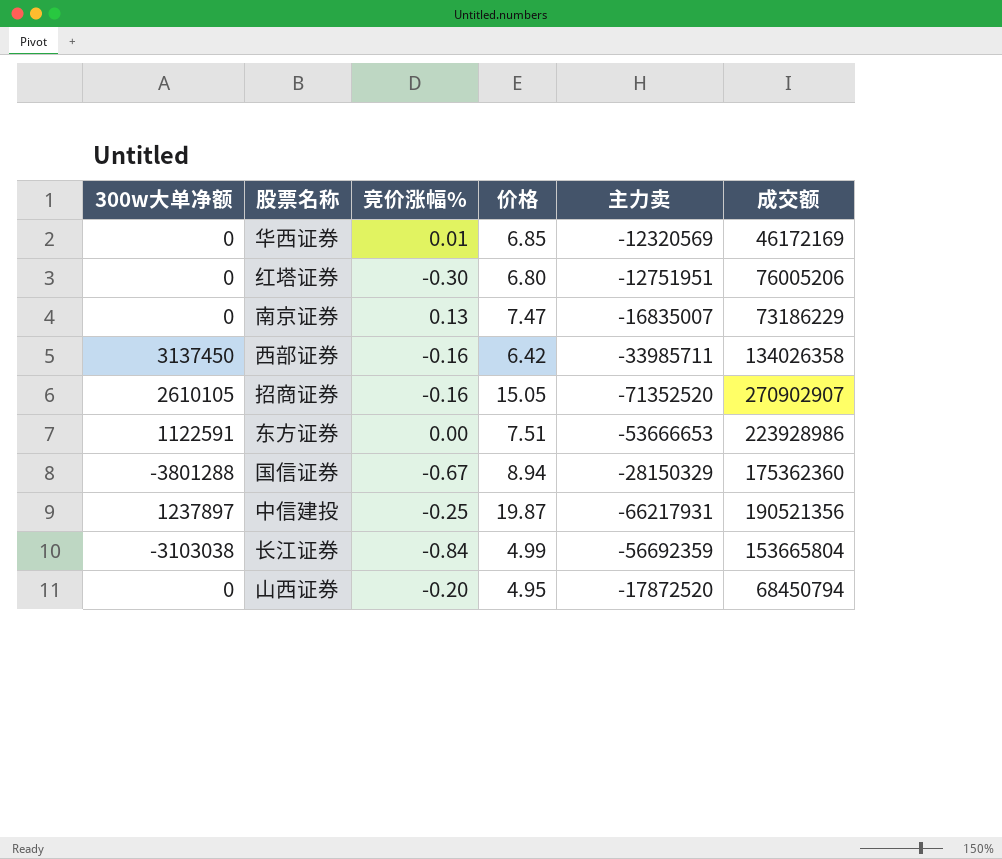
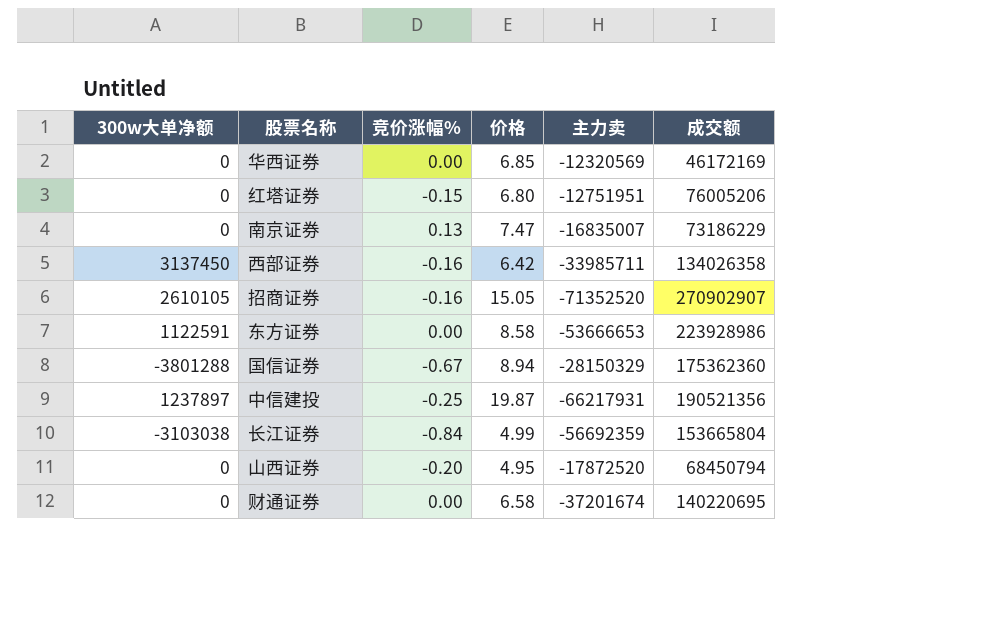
华西证券 | 竞价涨幅%: 0.01 -> 0.00
红塔证券 | 竞价涨幅%: -0.30 -> -0.15
东方证券 | 价格: 7.51 -> 8.58
row 财通证券: none -> 0 | 0.00 | 6.58 | -37201674 | 140220695

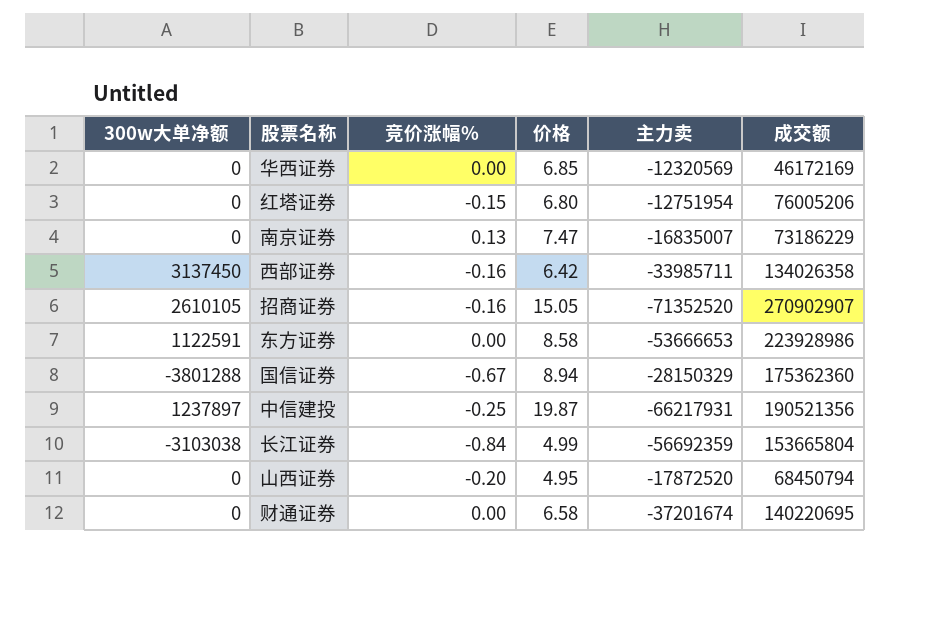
红塔证券 | 主力卖: -12751951 -> -12751954

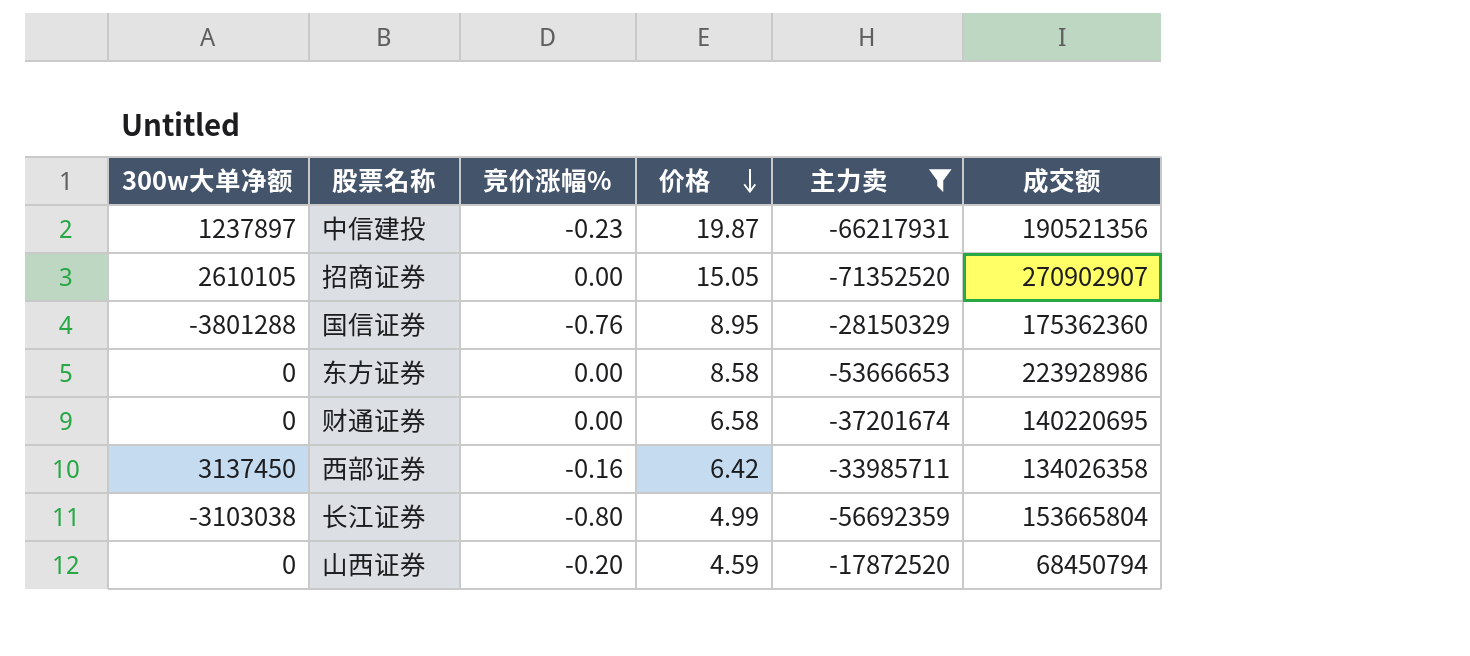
filter: none -> 主力卖 <= -17872520
row order: none -> 价格 descending
中信建投 | 竞价涨幅%: -0.25 -> -0.23
招商证券 | 竞价涨幅%: -0.16 -> 0.00
国信证券 | 竞价涨幅%: -0.67 -> -0.76
国信证券 | 价格: 8.94 -> 8.95
东方证券 | 300w大单净额: 1122591 -> 0
长江证券 | 竞价涨幅%: -0.84 -> -0.80
山西证券 | 价格: 4.95 -> 4.59

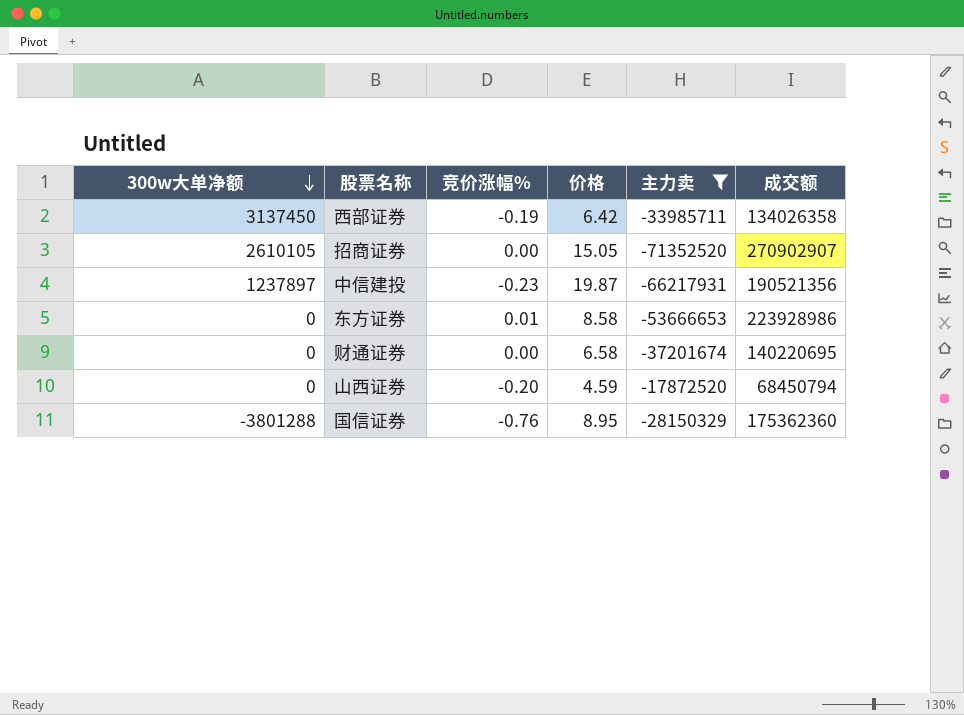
row order: 价格 descending -> 300w大单净额 descending
row 长江证券: -3103038 | -0.80 | 4.99 | -56692359 | 153665804 -> none
西部证券 | 竞价涨幅%: -0.16 -> -0.19
东方证券 | 竞价涨幅%: 0.00 -> 0.01

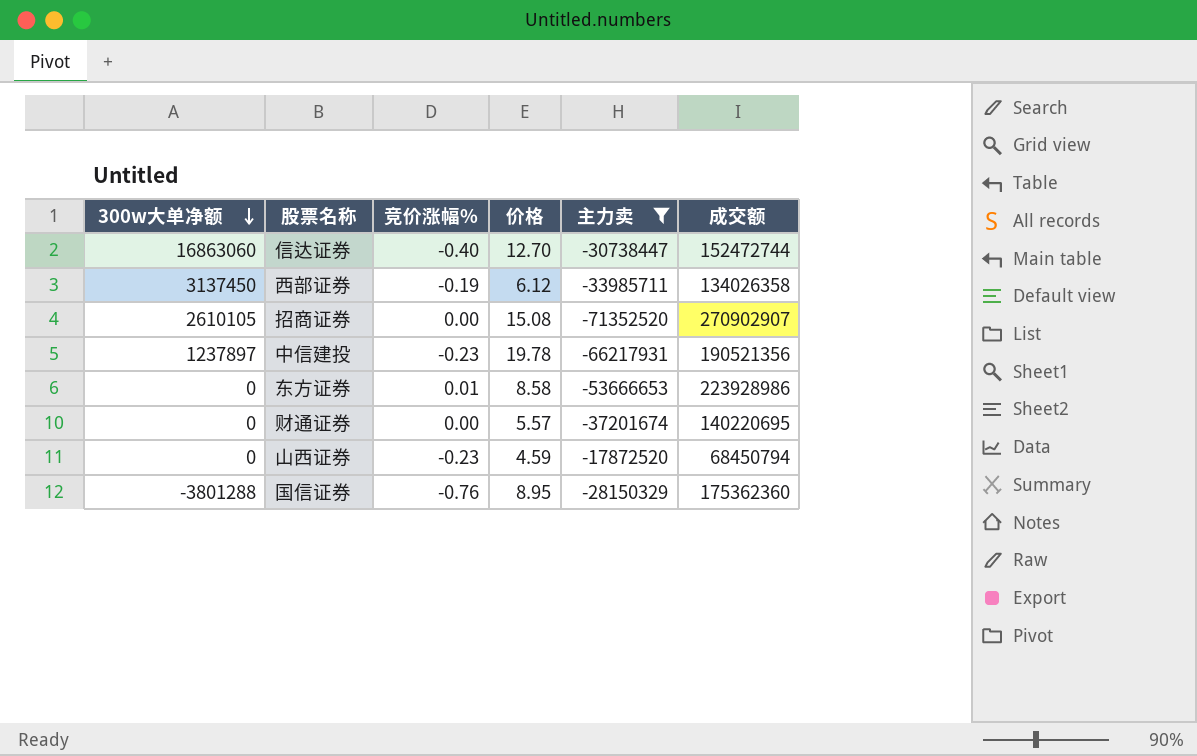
row 信达证券: none -> 16863060 | -0.40 | 12.70 | -30738447 | 152472744
西部证券 | 价格: 6.42 -> 6.12
招商证券 | 价格: 15.05 -> 15.08
中信建投 | 价格: 19.87 -> 19.78
财通证券 | 价格: 6.58 -> 5.57
山西证券 | 竞价涨幅%: -0.20 -> -0.23

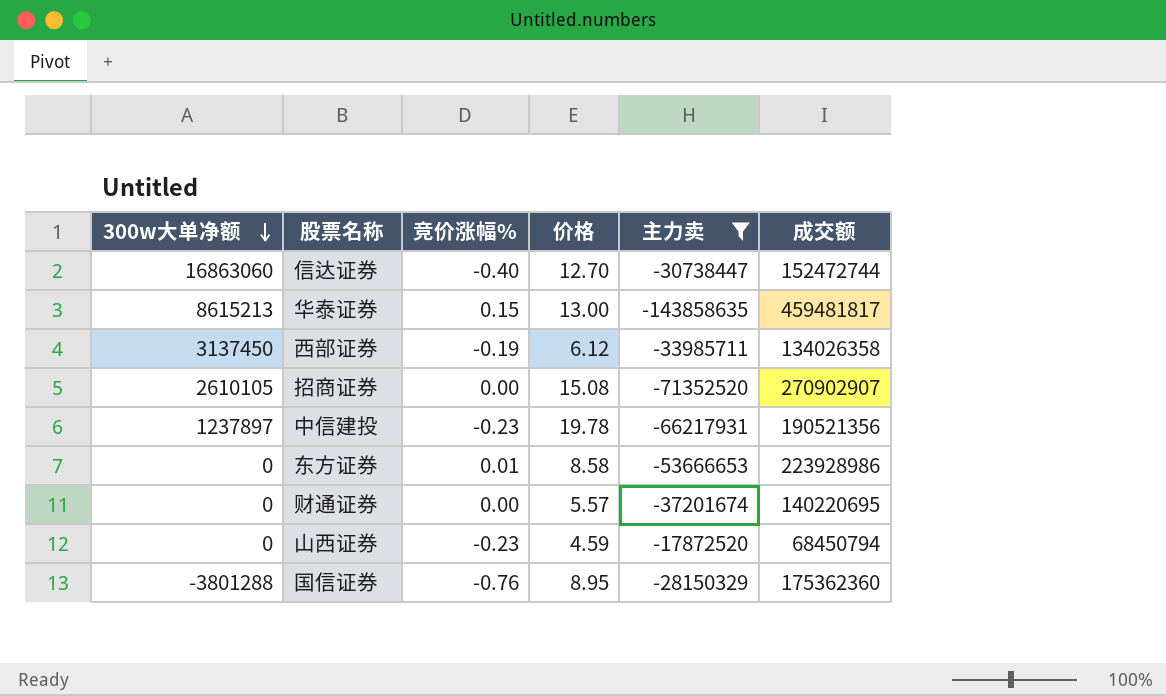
row 华泰证券: none -> 8615213 | 0.15 | 13.00 | -143858635 | 459481817

